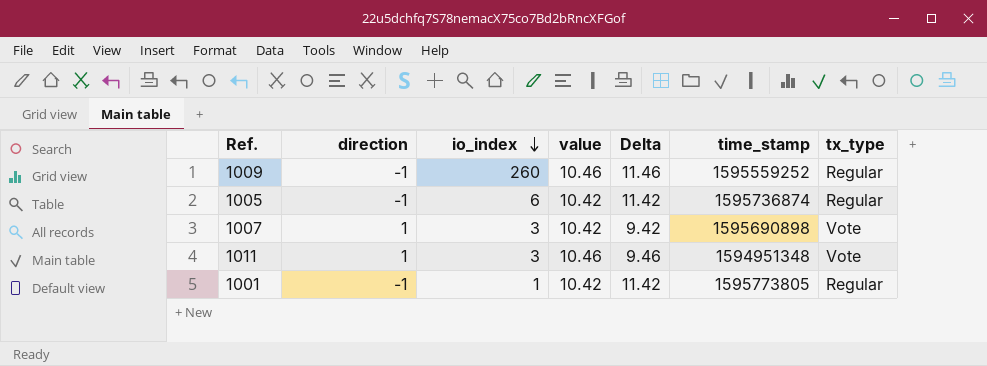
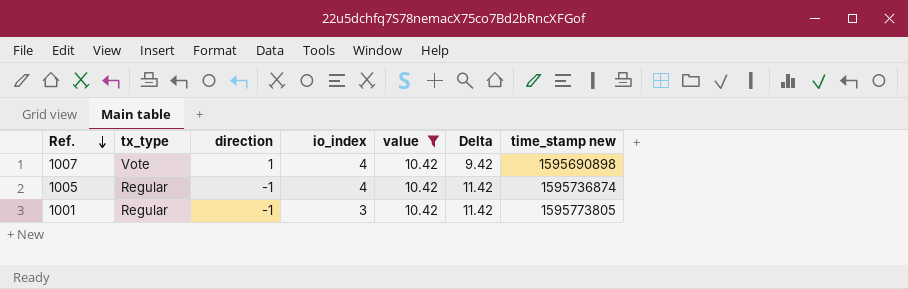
filter: none -> value = 10.42
row order: io_index descending -> Ref. descending
column tx_type | position: 7 -> 2
column name: time_stamp -> time_stamp new
1007 | io_index: 3 -> 4
1005 | io_index: 6 -> 4
1001 | io_index: 1 -> 3

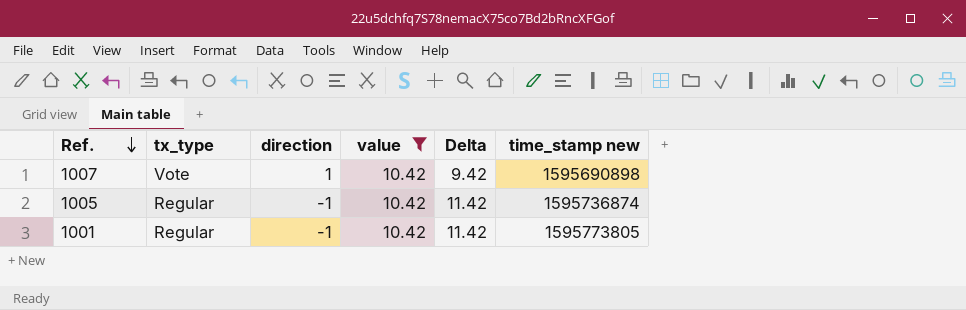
column io_index | position: 4 -> none

